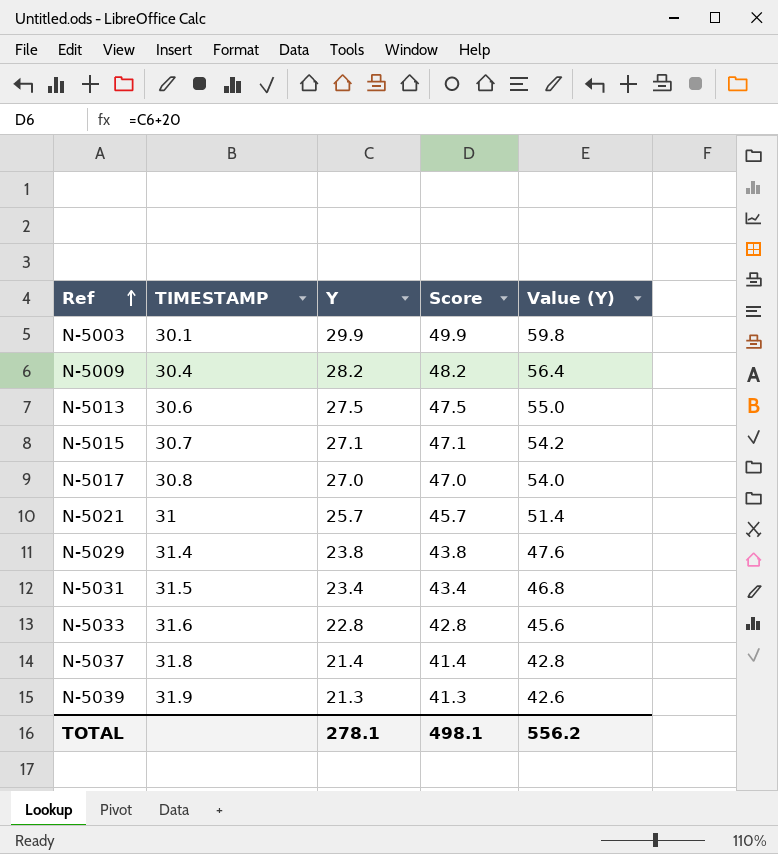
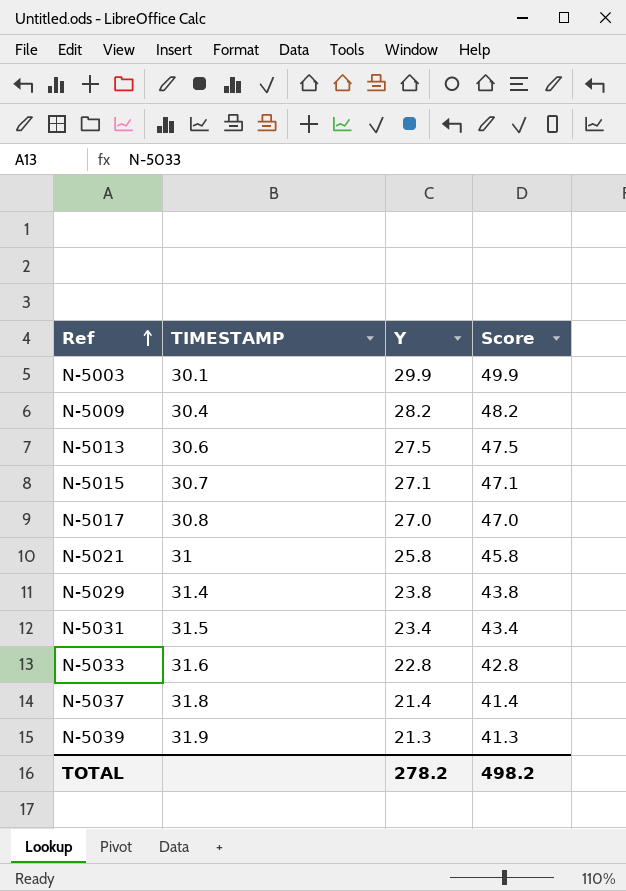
column Value (Y) | formula: [Y] * 2 -> none
N-5021 | Y: 25.7 -> 25.8
N-5021 | Score: 45.7 -> 45.8
TOTAL | Y: 278.1 -> 278.2
TOTAL | Score: 498.1 -> 498.2

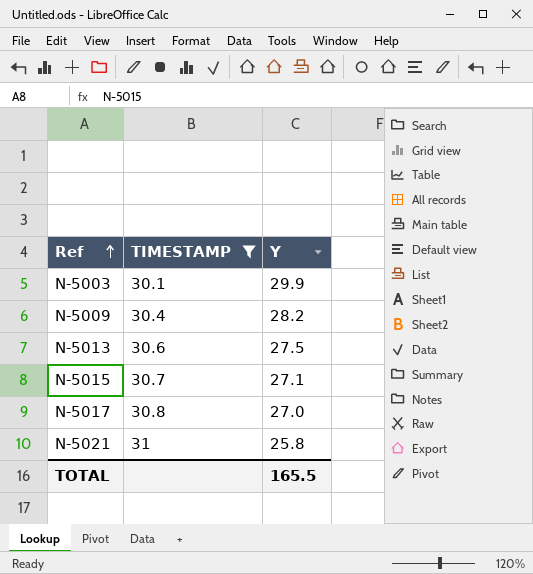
filter: none -> TIMESTAMP <= 31
column Score | formula: [Y] + 20 -> none
TOTAL | Y: 278.2 -> 165.5

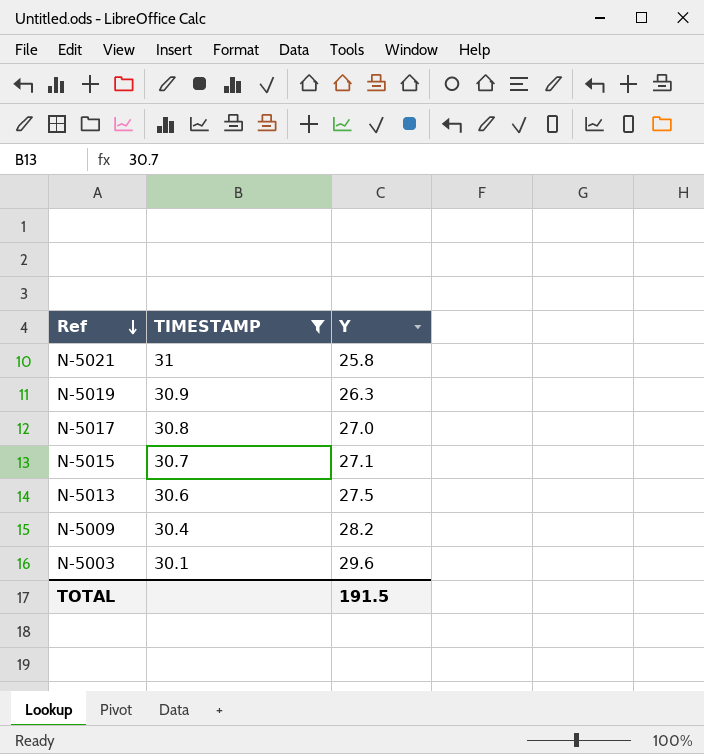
row order: Ref ascending -> Ref descending
row N-5019: none -> 30.9 | 26.3
N-5003 | Y: 29.9 -> 29.6
TOTAL | Y: 165.5 -> 191.5

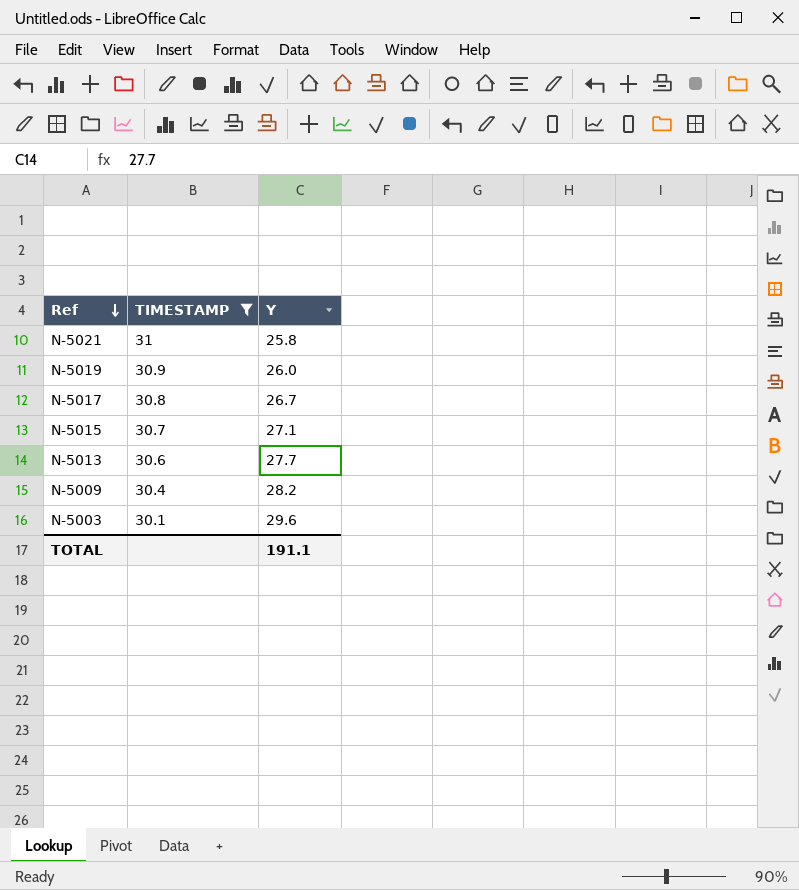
N-5019 | Y: 26.3 -> 26.0
N-5017 | Y: 27.0 -> 26.7
N-5013 | Y: 27.5 -> 27.7
TOTAL | Y: 191.5 -> 191.1

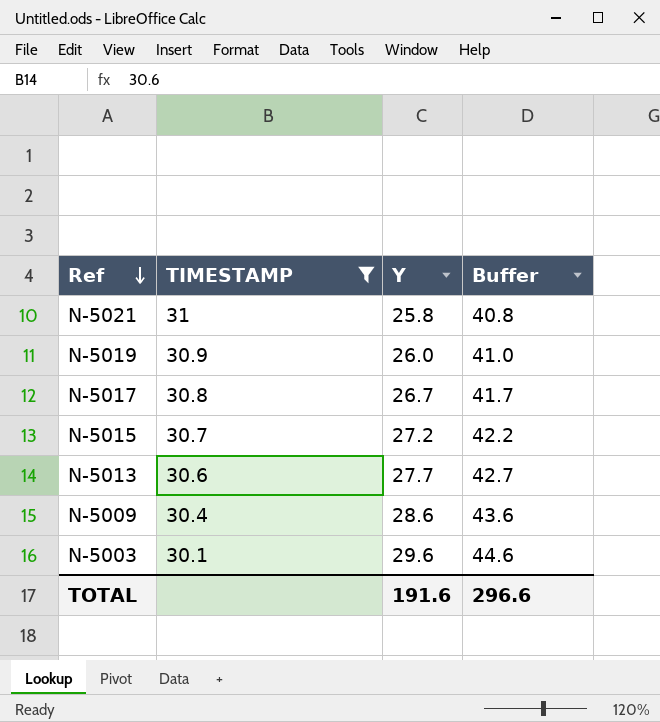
column Buffer | formula: none -> [Y] + 15
N-5015 | Y: 27.1 -> 27.2
N-5009 | Y: 28.2 -> 28.6
TOTAL | Y: 191.1 -> 191.6

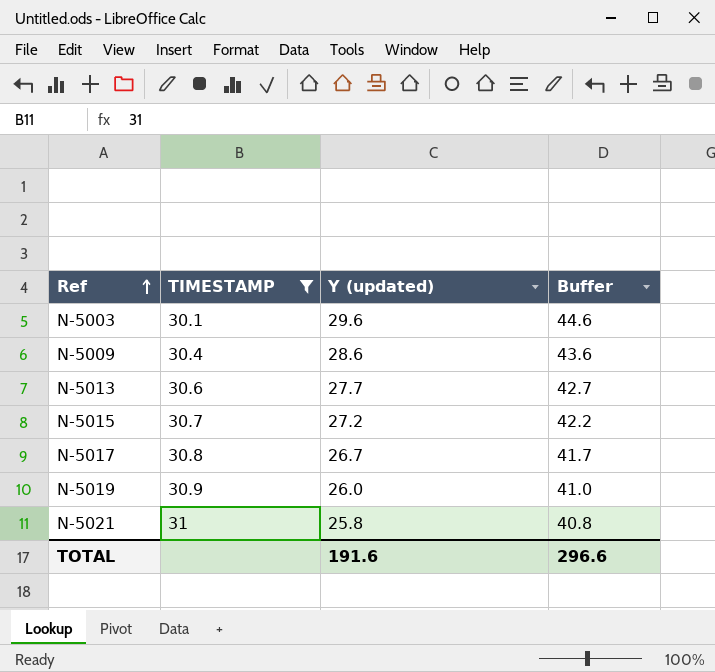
row order: Ref descending -> Ref ascending
column name: Y -> Y (updated)

